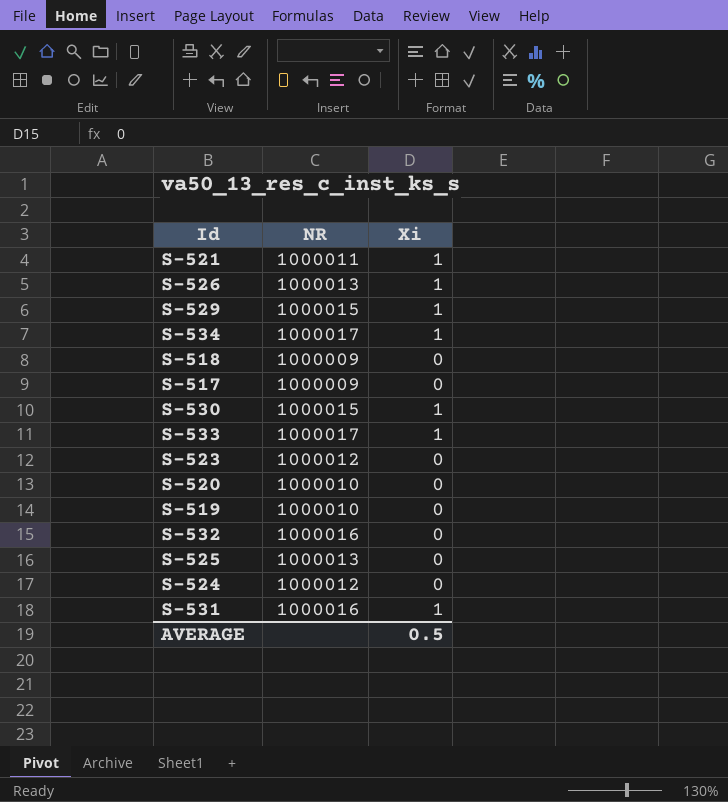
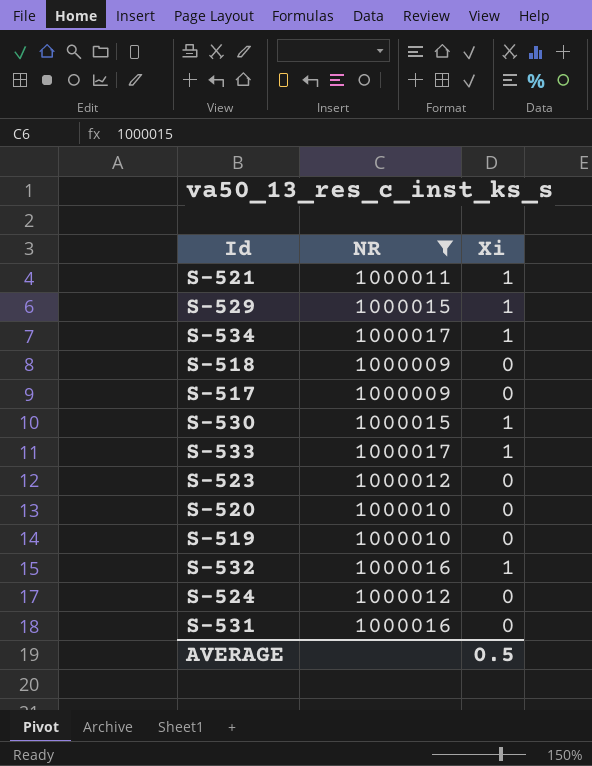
filter: none -> NR != 1000013
S-532 | Xi: 0 -> 1
S-531 | Xi: 1 -> 0

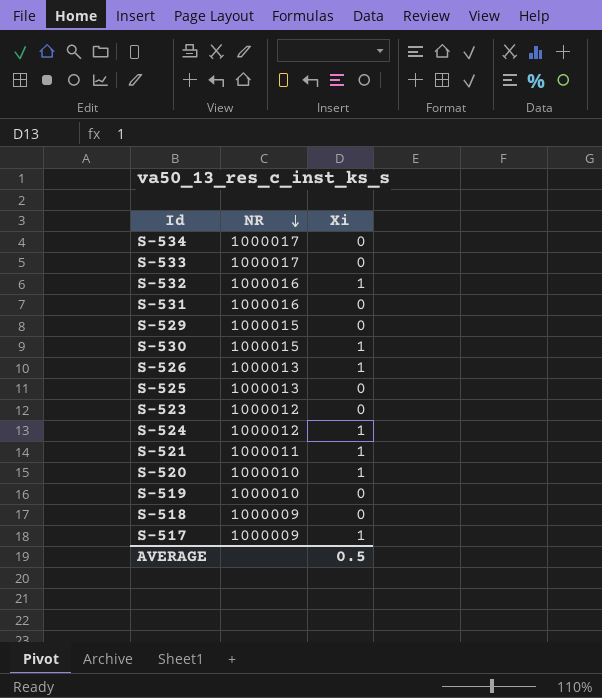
filter: NR != 1000013 -> none
row order: none -> NR descending
S-534 | Xi: 1 -> 0
S-533 | Xi: 1 -> 0
S-529 | Xi: 1 -> 0
S-524 | Xi: 0 -> 1
S-520 | Xi: 0 -> 1
S-517 | Xi: 0 -> 1

